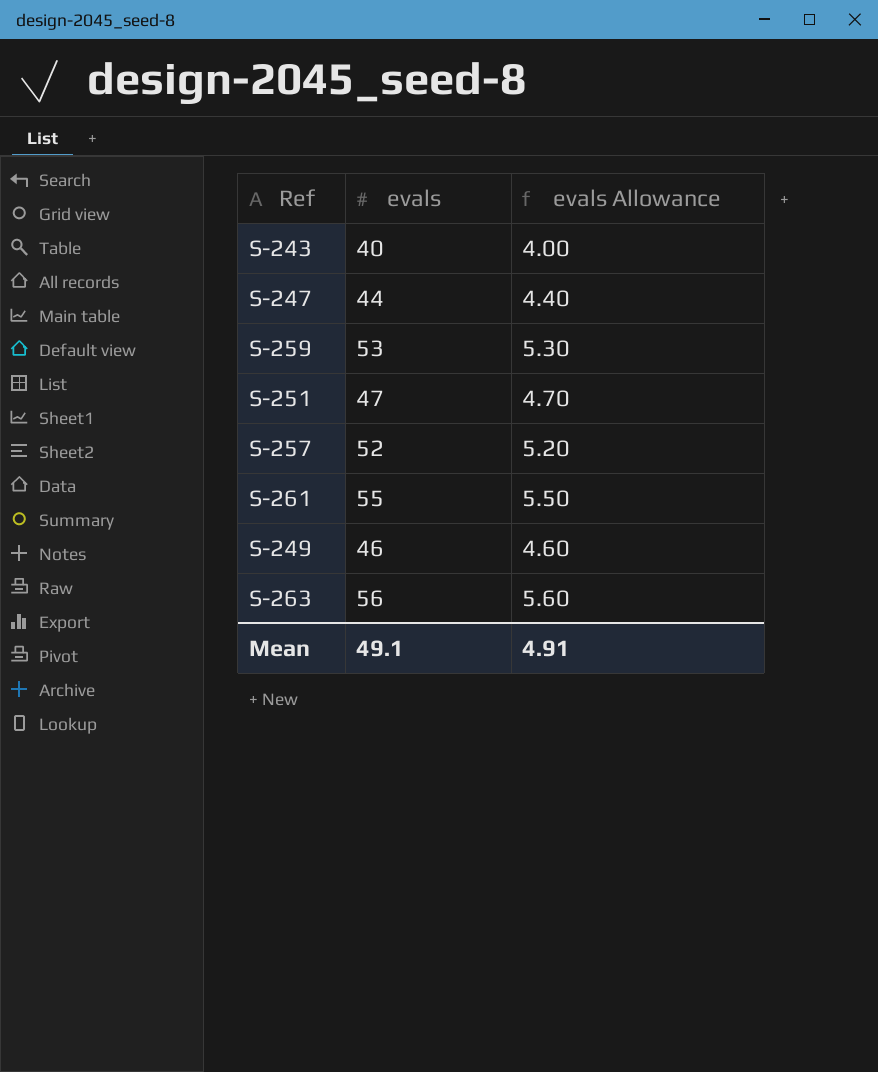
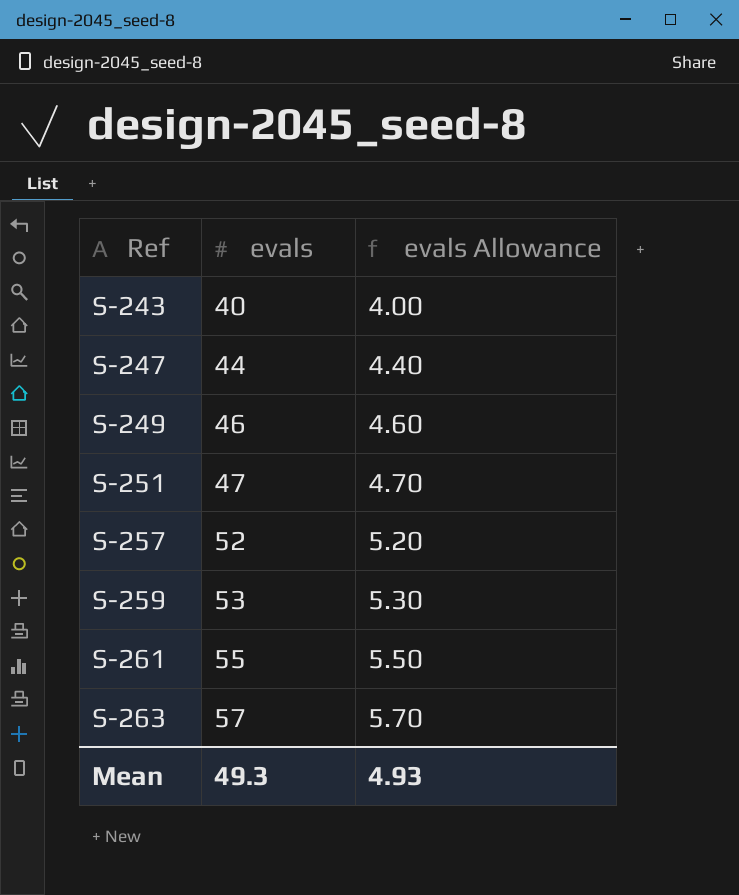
row order: none -> Ref ascending
S-263 | evals: 56 -> 57
S-263 | evals Allowance: 5.60 -> 5.70
Mean | evals: 49.1 -> 49.3
Mean | evals Allowance: 4.91 -> 4.93

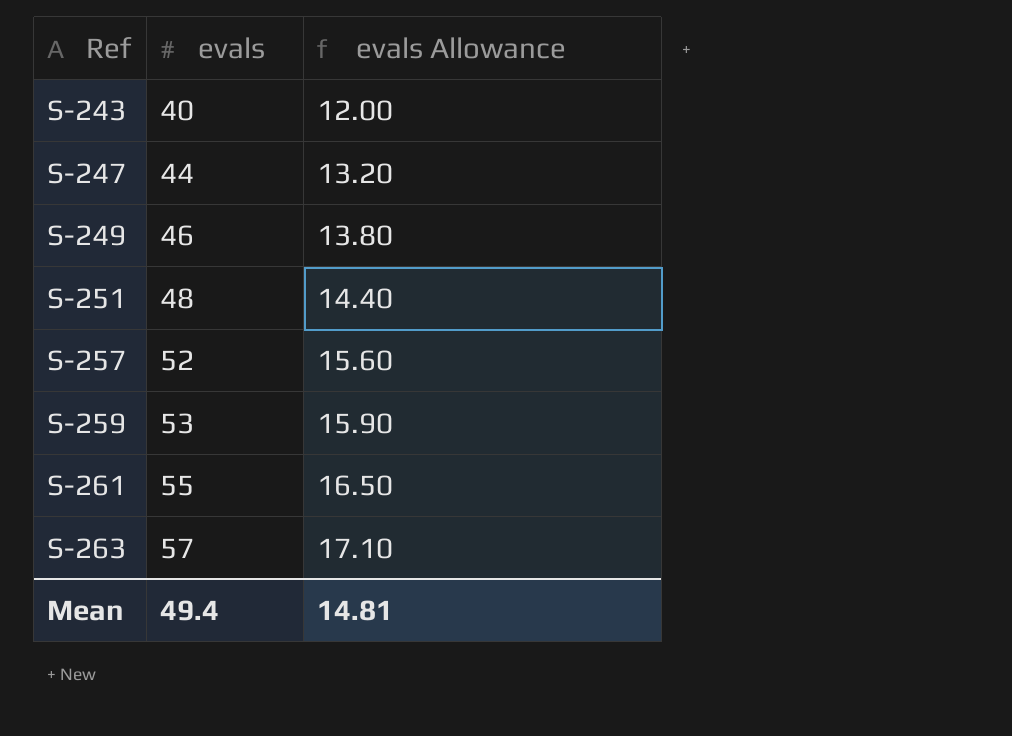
column evals Allowance | formula: [evals] * 0.1 -> [evals] * 0.3
S-251 | evals: 47 -> 48
Mean | evals: 49.3 -> 49.4
Mean | evals Allowance: 4.93 -> 14.81

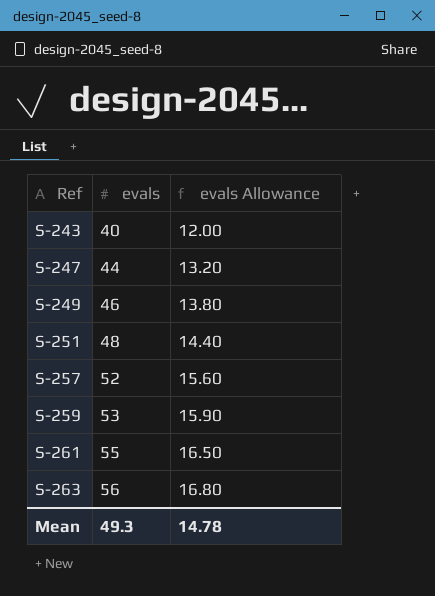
S-263 | evals: 57 -> 56
S-263 | evals Allowance: 17.10 -> 16.80
Mean | evals: 49.4 -> 49.3
Mean | evals Allowance: 14.81 -> 14.78

